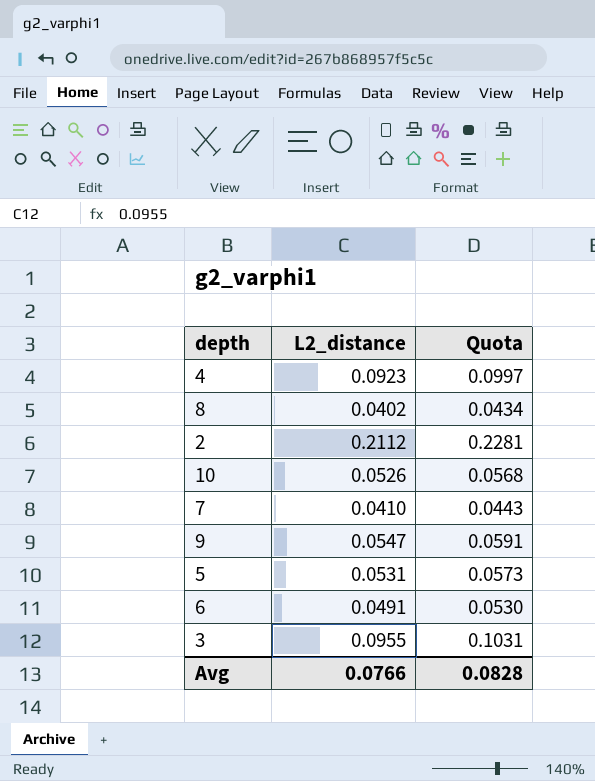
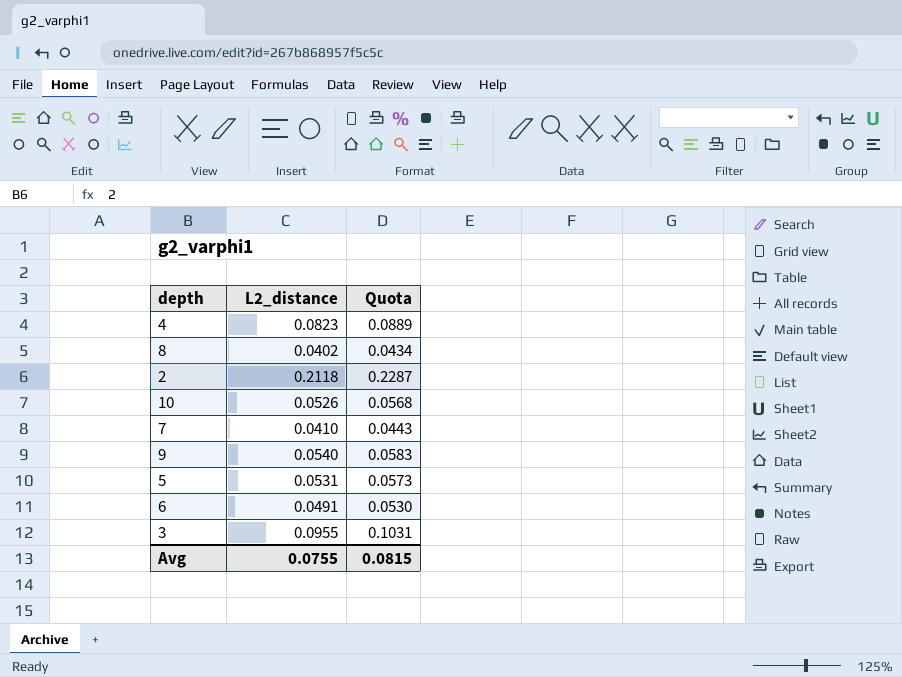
4 | L2_distance: 0.0923 -> 0.0823
4 | Quota: 0.0997 -> 0.0889
2 | L2_distance: 0.2112 -> 0.2118
2 | Quota: 0.2281 -> 0.2287
9 | L2_distance: 0.0547 -> 0.0540
9 | Quota: 0.0591 -> 0.0583
Avg | L2_distance: 0.0766 -> 0.0755
Avg | Quota: 0.0828 -> 0.0815

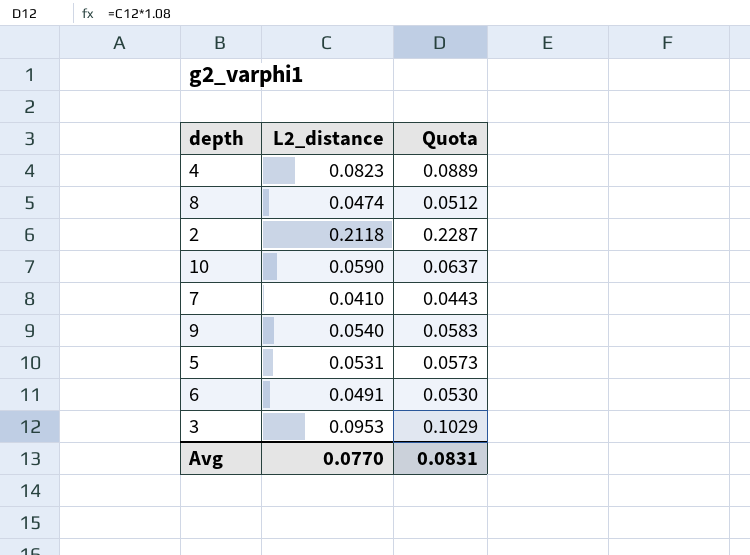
8 | L2_distance: 0.0402 -> 0.0474
8 | Quota: 0.0434 -> 0.0512
10 | L2_distance: 0.0526 -> 0.0590
10 | Quota: 0.0568 -> 0.0637
3 | L2_distance: 0.0955 -> 0.0953
3 | Quota: 0.1031 -> 0.1029
Avg | L2_distance: 0.0755 -> 0.0770
Avg | Quota: 0.0815 -> 0.0831

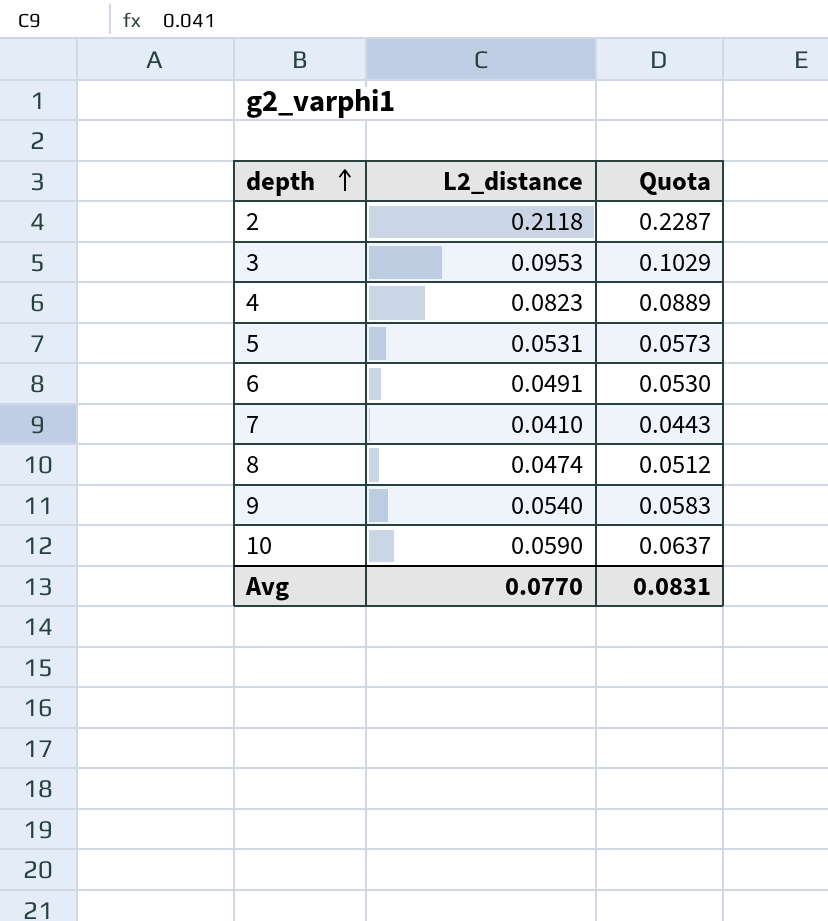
row order: none -> depth ascending

